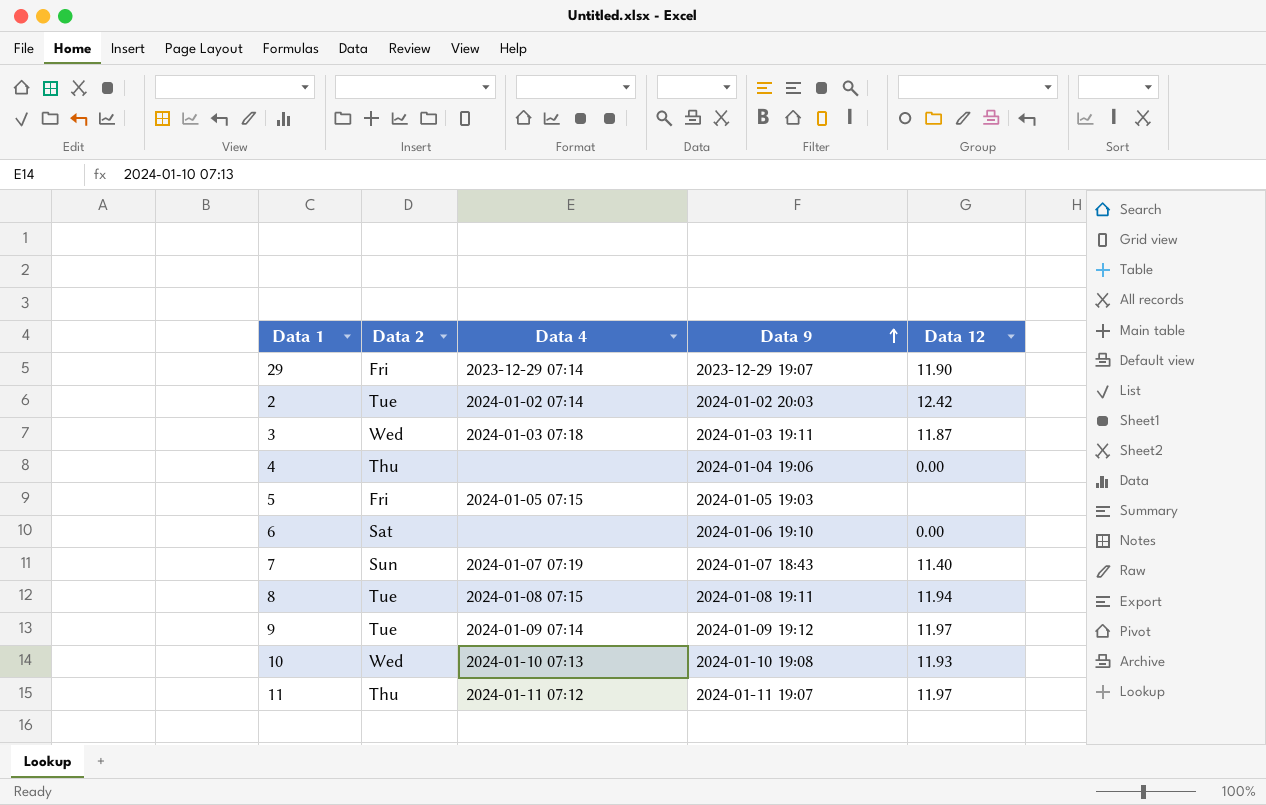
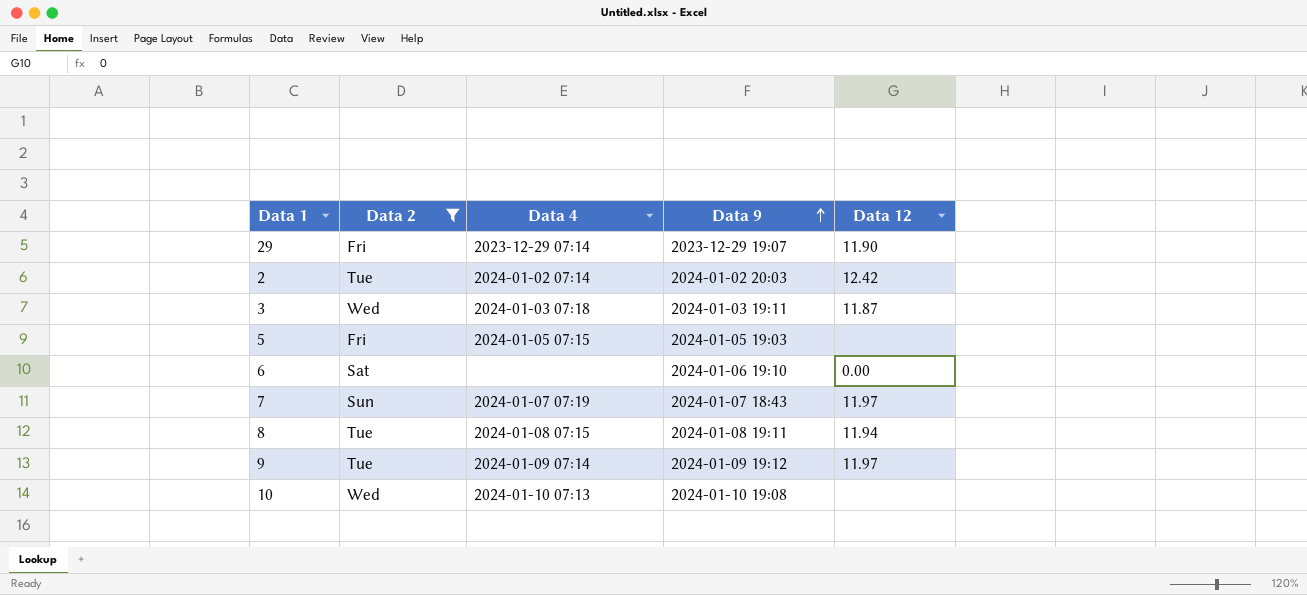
filter: none -> Data 2 != Thu
7 | Data 12: 11.40 -> 11.97
10 | Data 12: 11.93 -> none

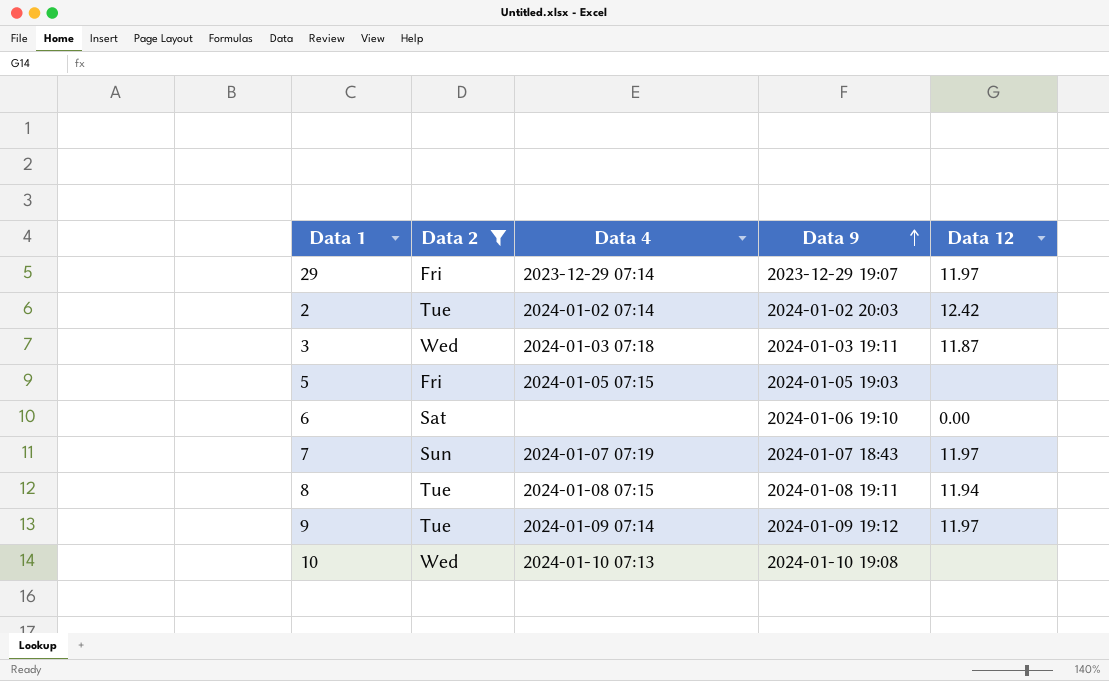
29 | Data 12: 11.90 -> 11.97

